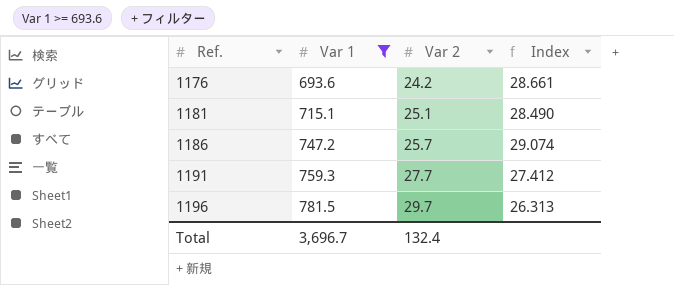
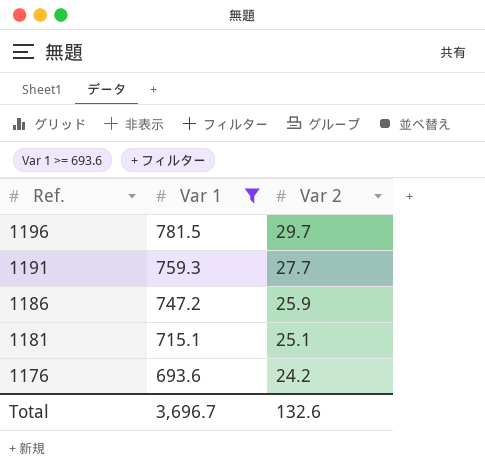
row order: Ref. ascending -> Ref. descending
column Index | formula: [Var 1] / [Var 2] -> none
1186 | Var 2: 25.7 -> 25.9
Total | Var 2: 132.4 -> 132.6

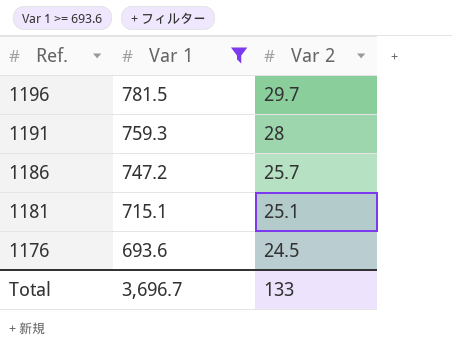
1191 | Var 2: 27.7 -> 28
1186 | Var 2: 25.9 -> 25.7
1176 | Var 2: 24.2 -> 24.5
Total | Var 2: 132.6 -> 133

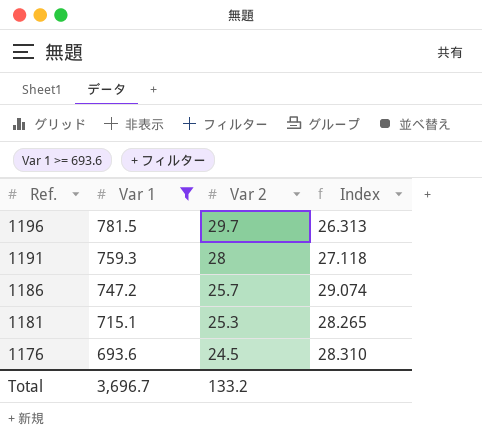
column Index | formula: none -> [Var 1] / [Var 2]
1181 | Var 2: 25.1 -> 25.3
Total | Var 2: 133 -> 133.2

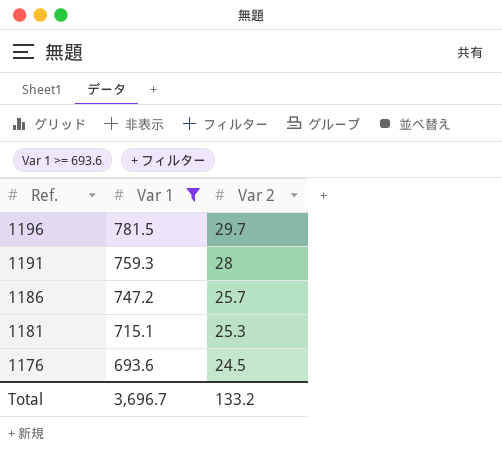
column Index | formula: [Var 1] / [Var 2] -> none

